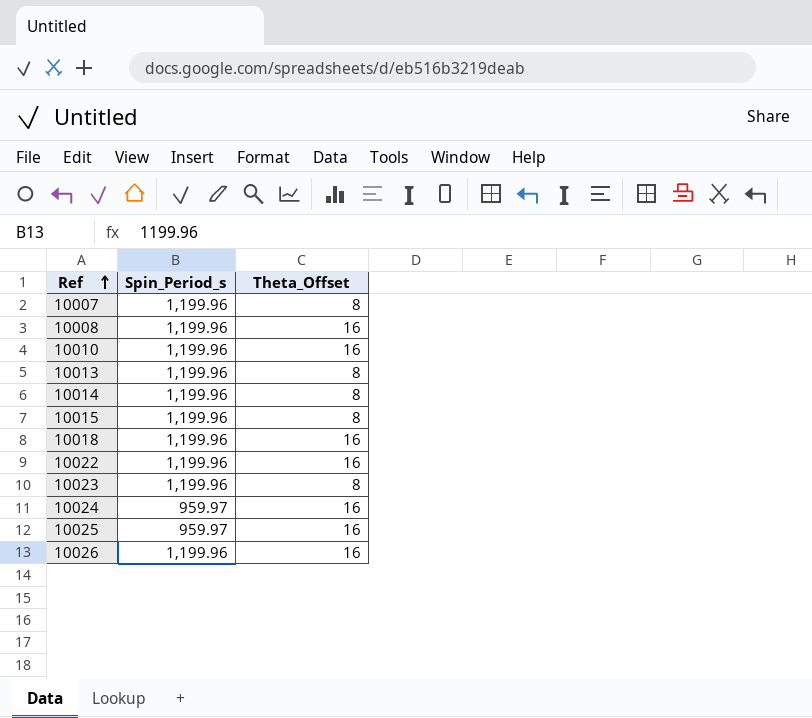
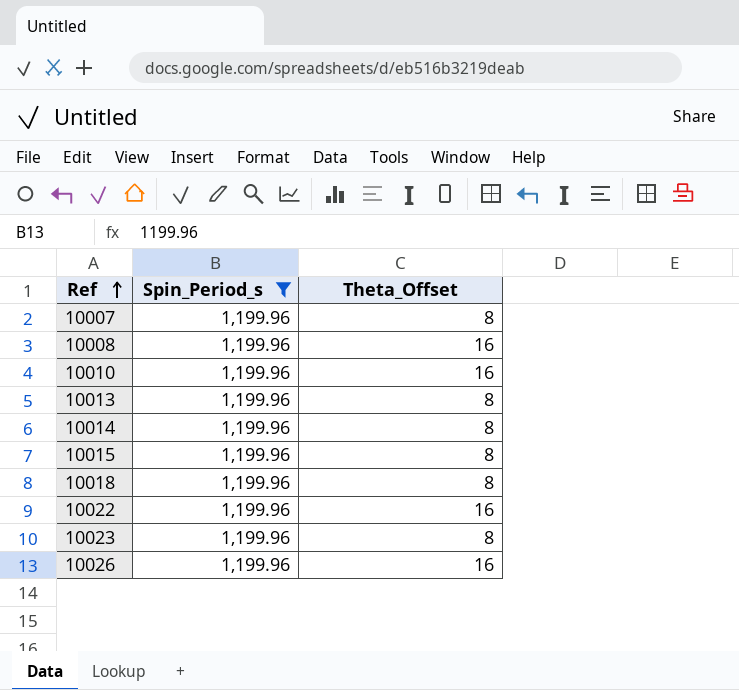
filter: none -> Spin_Period_s = 1,199.96
10018 | Theta_Offset: 16 -> 8

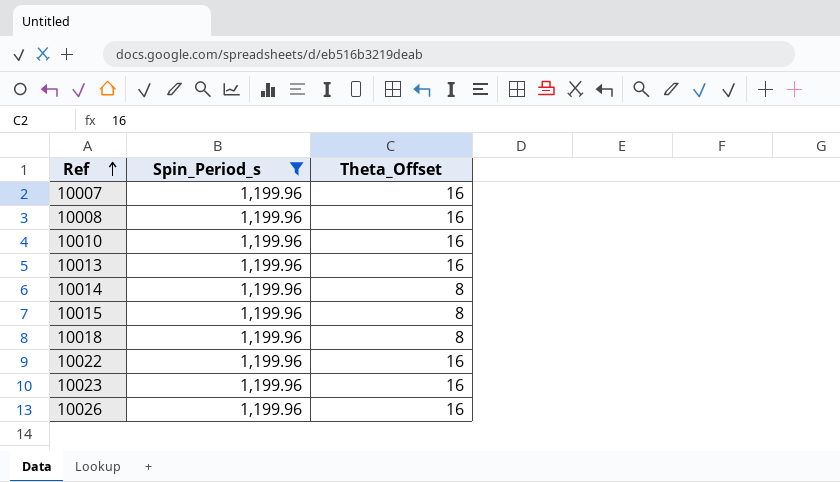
10007 | Theta_Offset: 8 -> 16
10013 | Theta_Offset: 8 -> 16
10023 | Theta_Offset: 8 -> 16

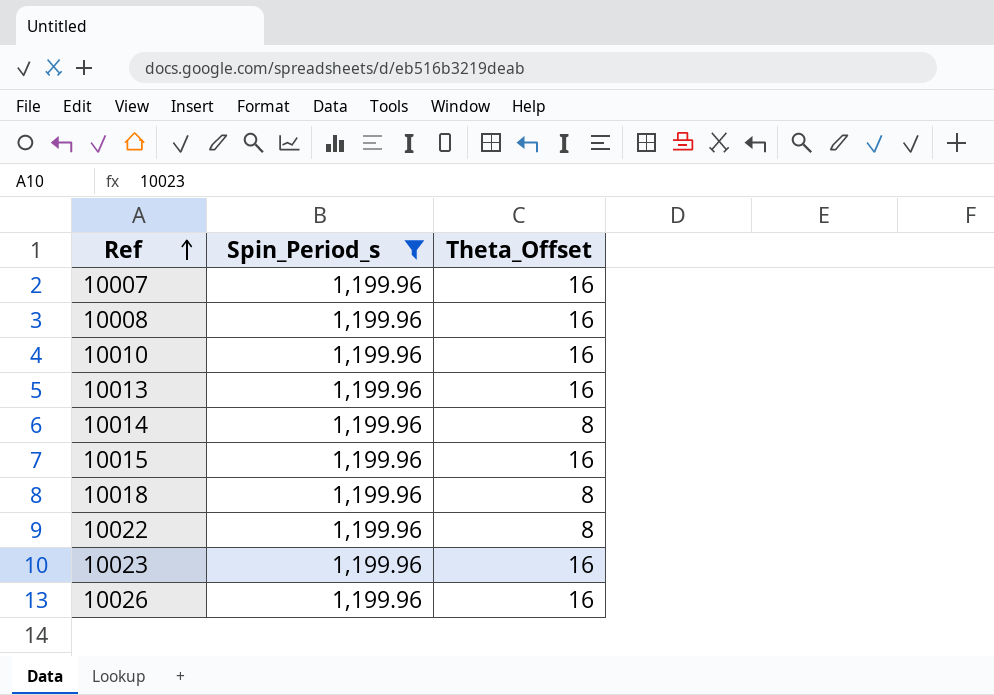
10015 | Theta_Offset: 8 -> 16
10022 | Theta_Offset: 16 -> 8

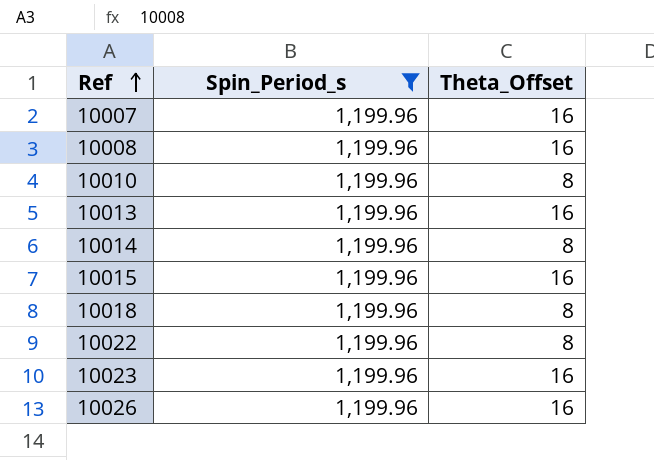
10010 | Theta_Offset: 16 -> 8

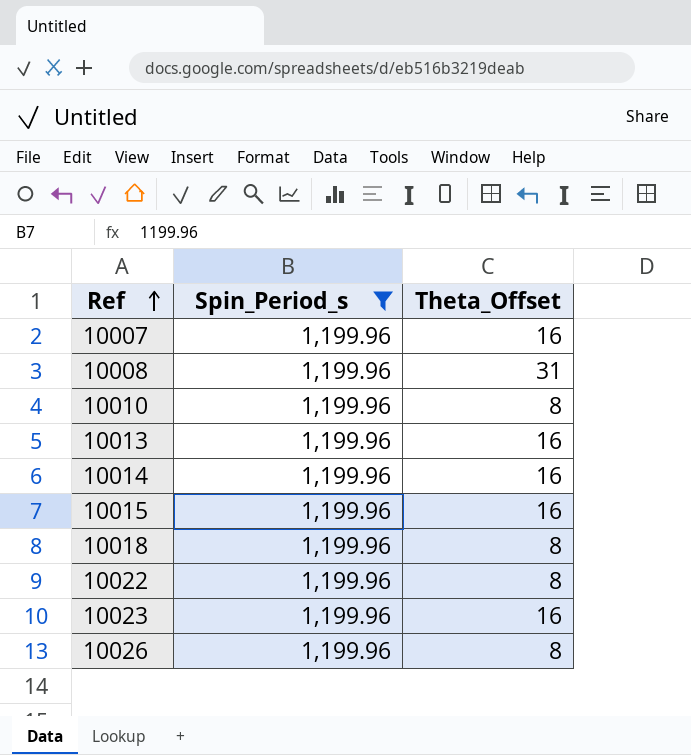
10008 | Theta_Offset: 16 -> 31
10014 | Theta_Offset: 8 -> 16
10026 | Theta_Offset: 16 -> 8

